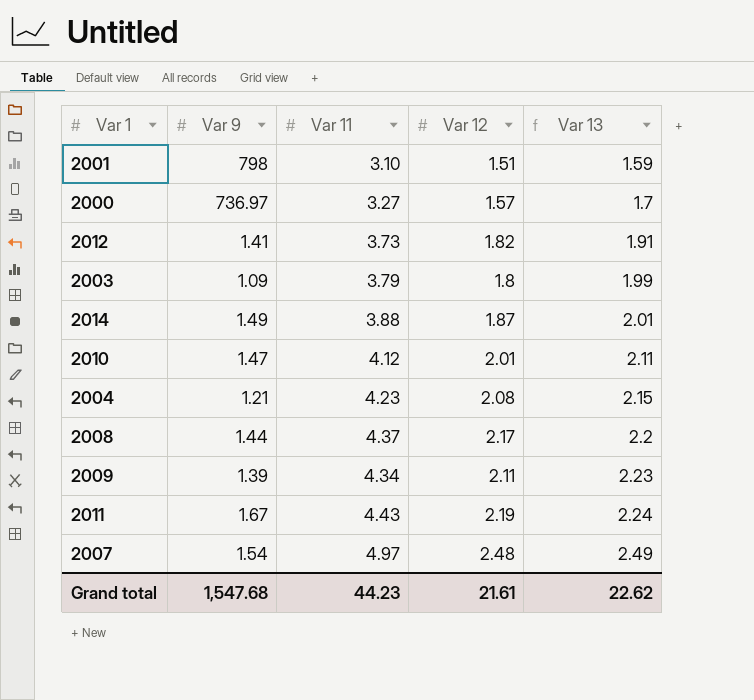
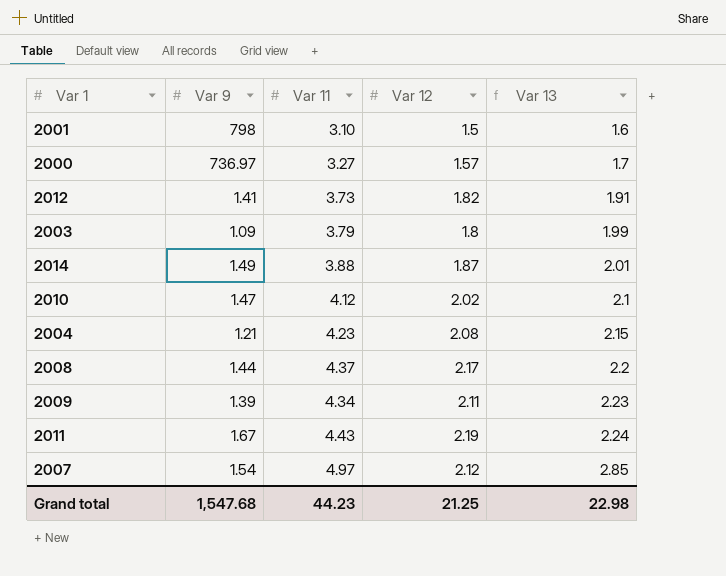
2001 | Var 12: 1.51 -> 1.5
2001 | Var 13: 1.59 -> 1.6
2010 | Var 12: 2.01 -> 2.02
2010 | Var 13: 2.11 -> 2.1
2007 | Var 12: 2.48 -> 2.12
2007 | Var 13: 2.49 -> 2.85
Grand total | Var 12: 21.61 -> 21.25
Grand total | Var 13: 22.62 -> 22.98

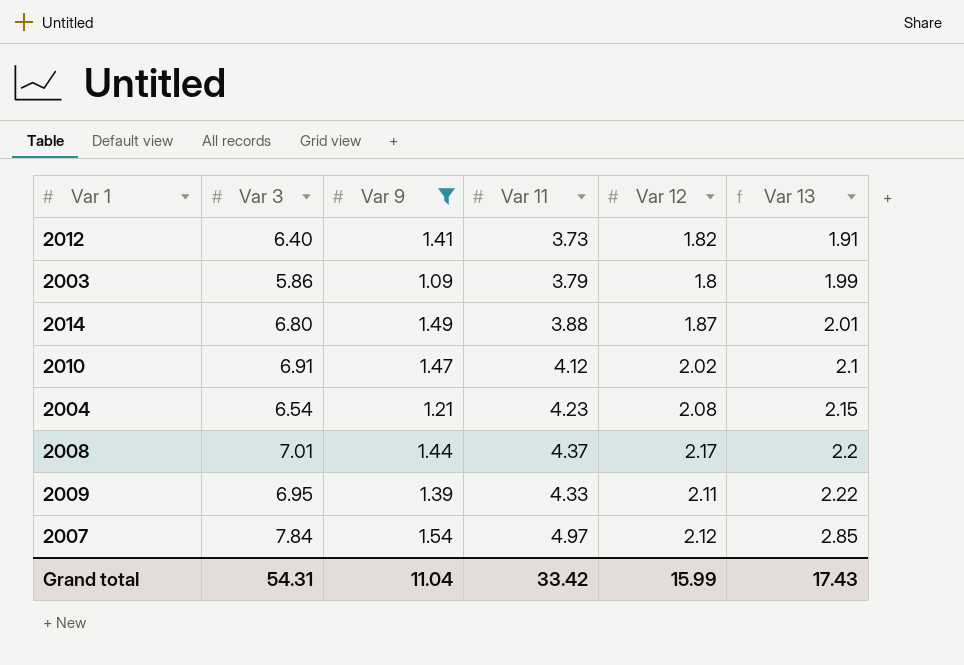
filter: none -> Var 9 <= 1.54
column Var 3 | position: none -> 2
2009 | Var 11: 4.34 -> 4.33
2009 | Var 13: 2.23 -> 2.22
Grand total | Var 9: 1,547.68 -> 11.04
Grand total | Var 11: 44.23 -> 33.42
Grand total | Var 12: 21.25 -> 15.99
Grand total | Var 13: 22.98 -> 17.43

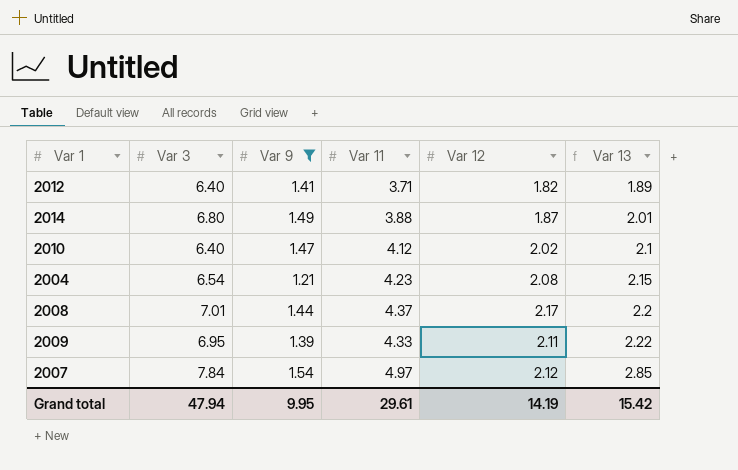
row 2003: 5.86 | 1.09 | 3.79 | 1.8 | 1.99 -> none
2012 | Var 11: 3.73 -> 3.71
2012 | Var 13: 1.91 -> 1.89
2010 | Var 3: 6.91 -> 6.40
Grand total | Var 3: 54.31 -> 47.94
Grand total | Var 9: 11.04 -> 9.95
Grand total | Var 11: 33.42 -> 29.61
Grand total | Var 12: 15.99 -> 14.19
Grand total | Var 13: 17.43 -> 15.42

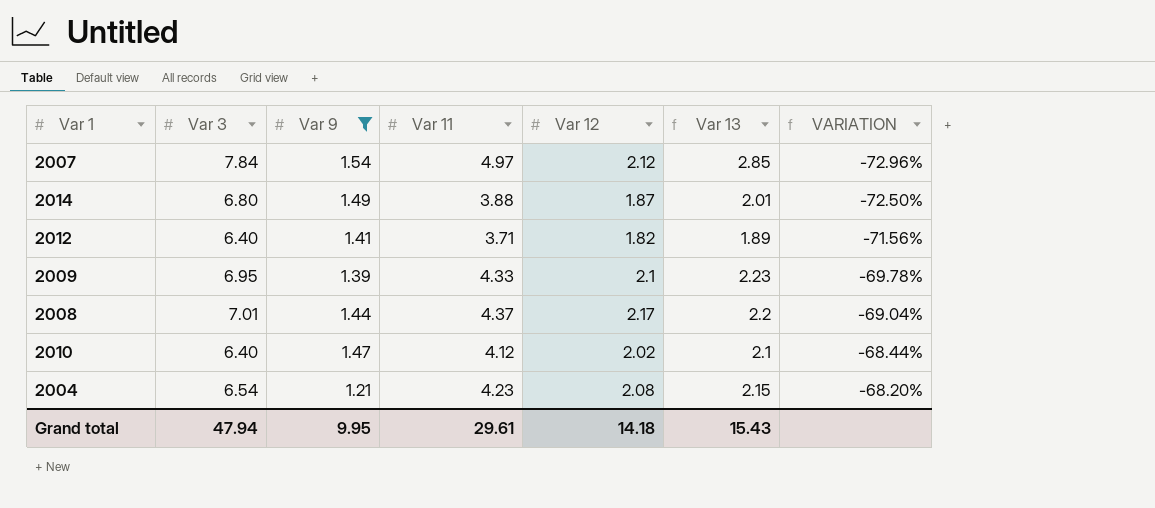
row order: Var 13 ascending -> VARIATION ascending
column VARIATION | formula: none -> ([Var 12] - [Var 3]) / [Var 3]
2009 | Var 12: 2.11 -> 2.1
2009 | Var 13: 2.22 -> 2.23
Grand total | Var 12: 14.19 -> 14.18
Grand total | Var 13: 15.42 -> 15.43

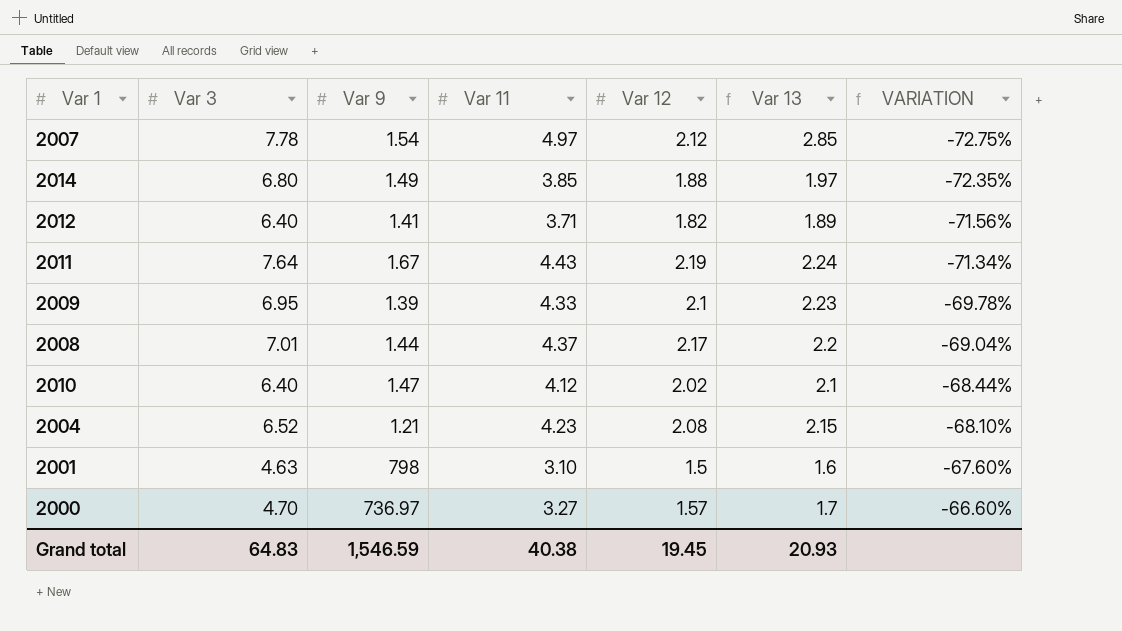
filter: Var 9 <= 1.54 -> none
2007 | Var 3: 7.84 -> 7.78
2007 | VARIATION: -72.96% -> -72.75%
2014 | Var 11: 3.88 -> 3.85
2014 | Var 12: 1.87 -> 1.88
2014 | Var 13: 2.01 -> 1.97
2014 | VARIATION: -72.50% -> -72.35%
2004 | Var 3: 6.54 -> 6.52
2004 | VARIATION: -68.20% -> -68.10%
Grand total | Var 3: 47.94 -> 64.83
Grand total | Var 9: 9.95 -> 1,546.59
Grand total | Var 11: 29.61 -> 40.38
Grand total | Var 12: 14.18 -> 19.45
Grand total | Var 13: 15.43 -> 20.93

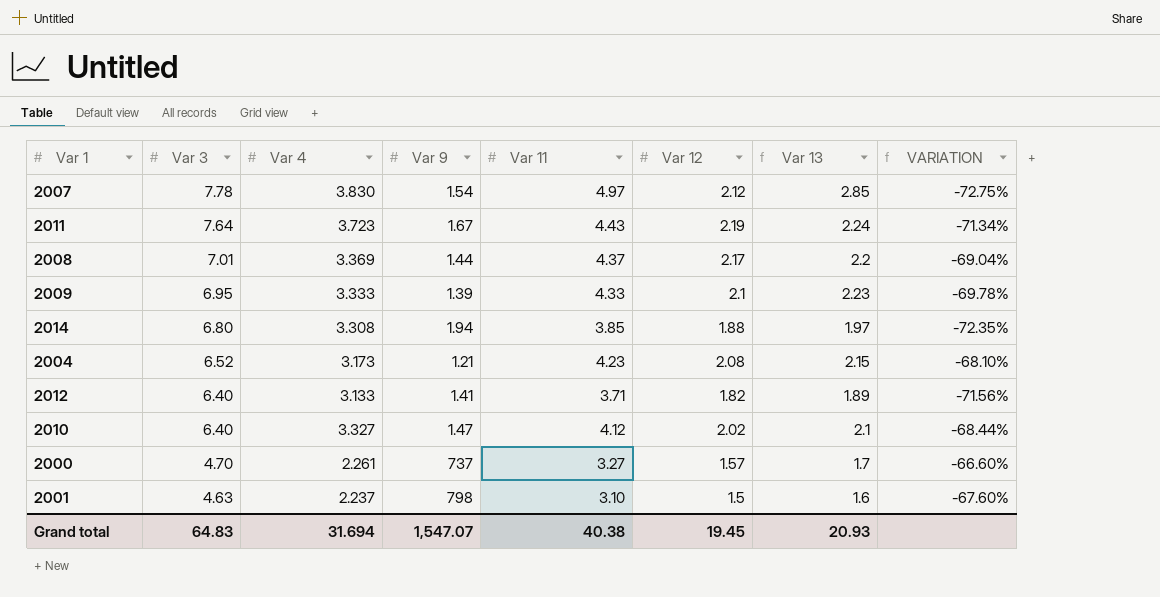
row order: VARIATION ascending -> Var 3 descending
column Var 4 | position: none -> 3
2014 | Var 9: 1.49 -> 1.94
2000 | Var 9: 736.97 -> 737
Grand total | Var 9: 1,546.59 -> 1,547.07

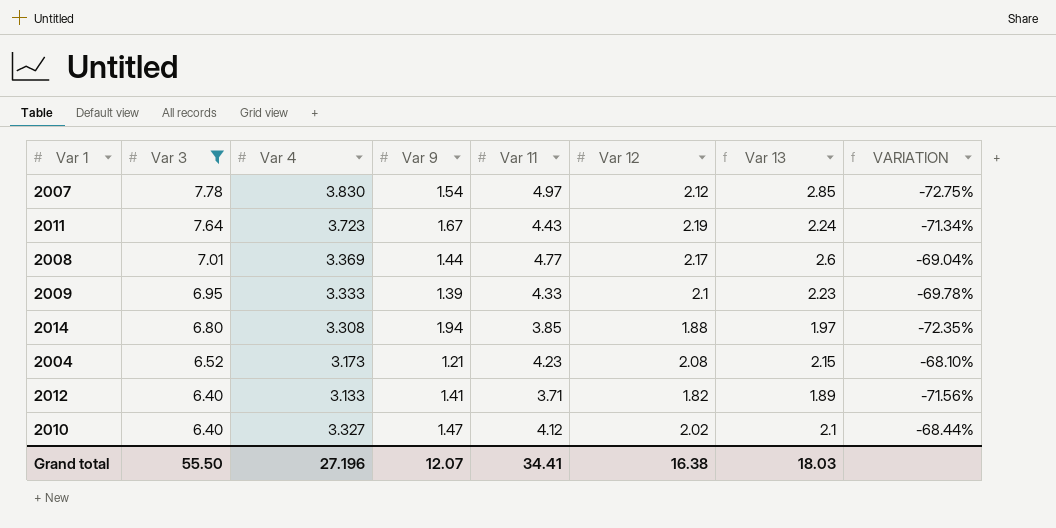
filter: none -> Var 3 >= 6.40
2008 | Var 11: 4.37 -> 4.77
2008 | Var 13: 2.2 -> 2.6
Grand total | Var 3: 64.83 -> 55.50
Grand total | Var 4: 31.694 -> 27.196
Grand total | Var 9: 1,547.07 -> 12.07
Grand total | Var 11: 40.38 -> 34.41
Grand total | Var 12: 19.45 -> 16.38
Grand total | Var 13: 20.93 -> 18.03

